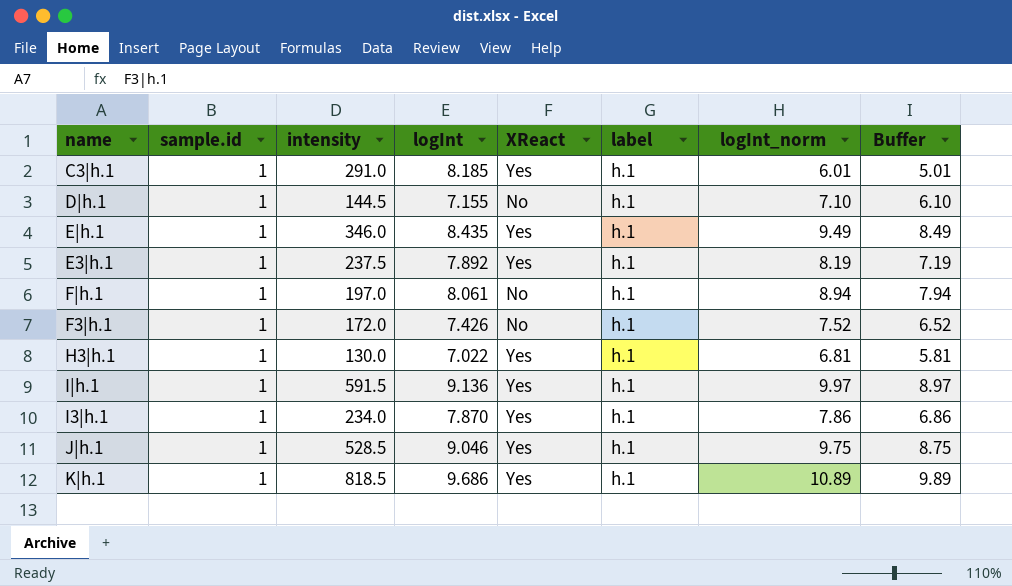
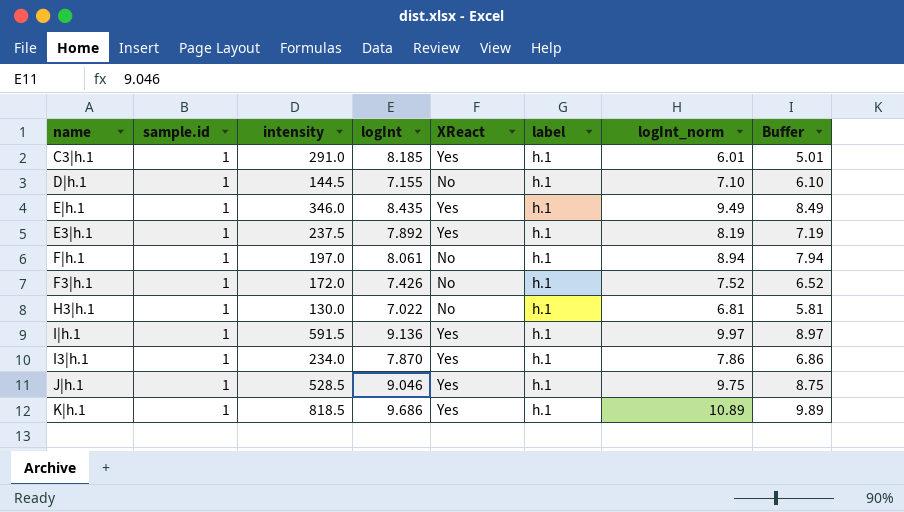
H3|h.1 | XReact: Yes -> No

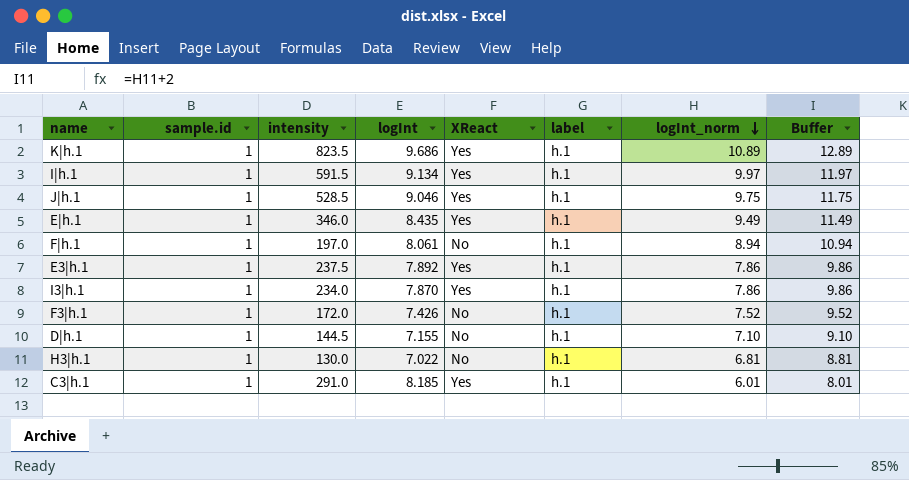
row order: none -> logInt_norm descending
column Buffer | formula: [logInt_norm] - 1 -> [logInt_norm] + 2
K|h.1 | intensity: 818.5 -> 823.5
I|h.1 | logInt: 9.136 -> 9.134
E3|h.1 | logInt_norm: 8.19 -> 7.86

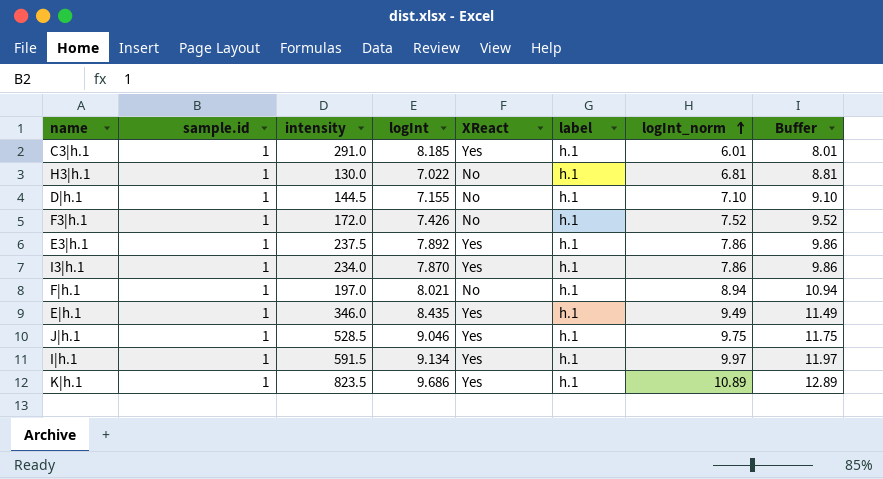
row order: logInt_norm descending -> logInt_norm ascending
F|h.1 | logInt: 8.061 -> 8.021

